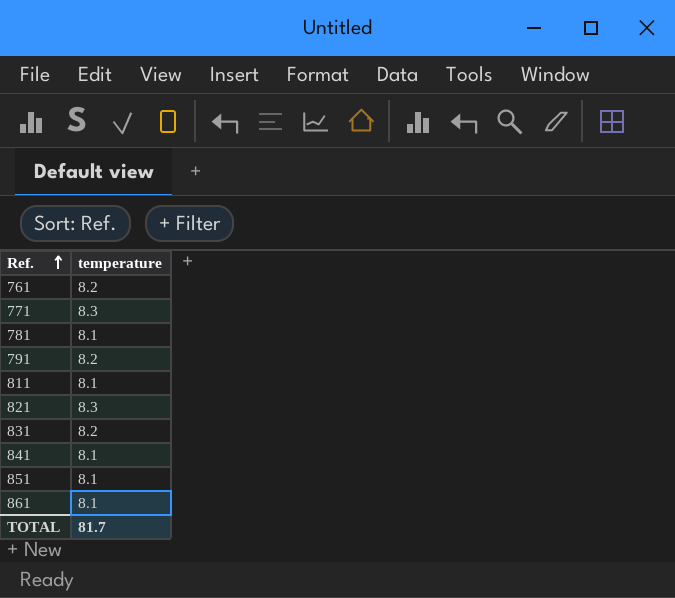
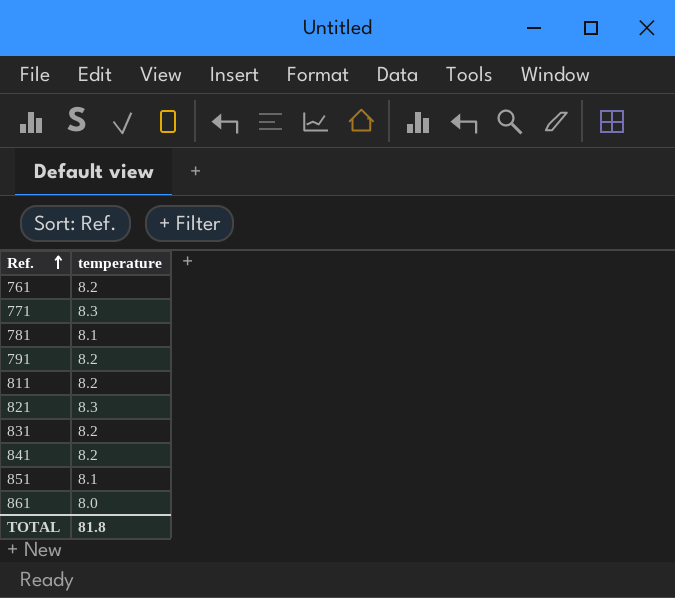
811 | temperature: 8.1 -> 8.2
841 | temperature: 8.1 -> 8.2
861 | temperature: 8.1 -> 8.0
TOTAL | temperature: 81.7 -> 81.8

